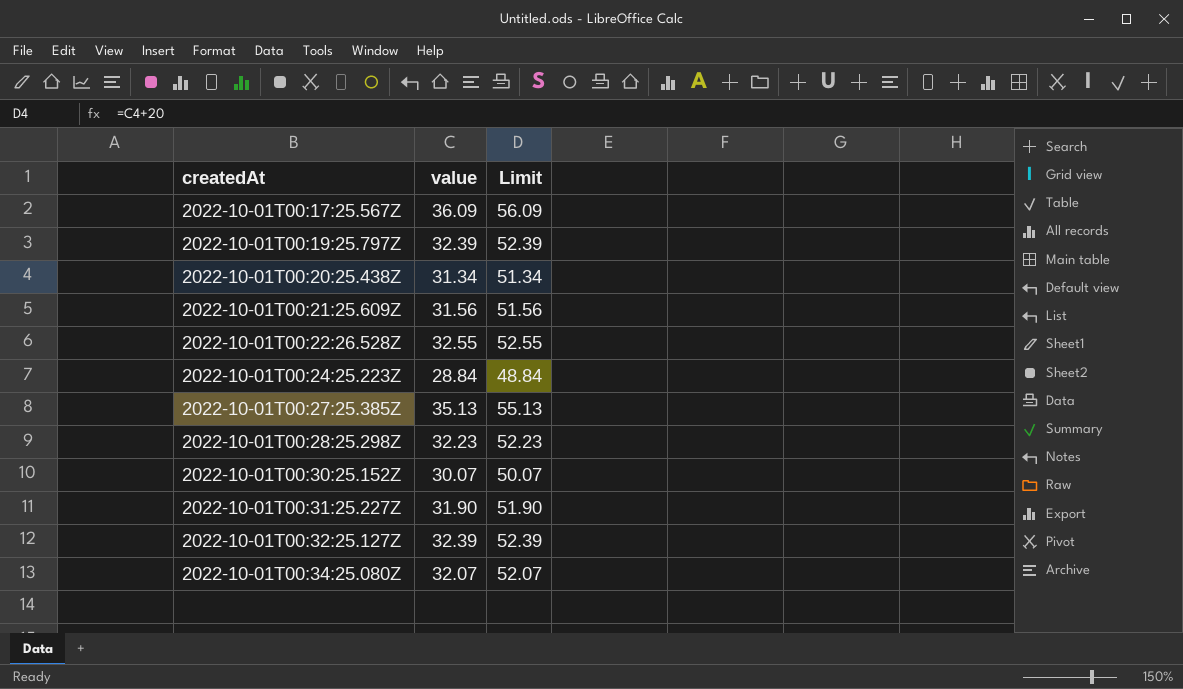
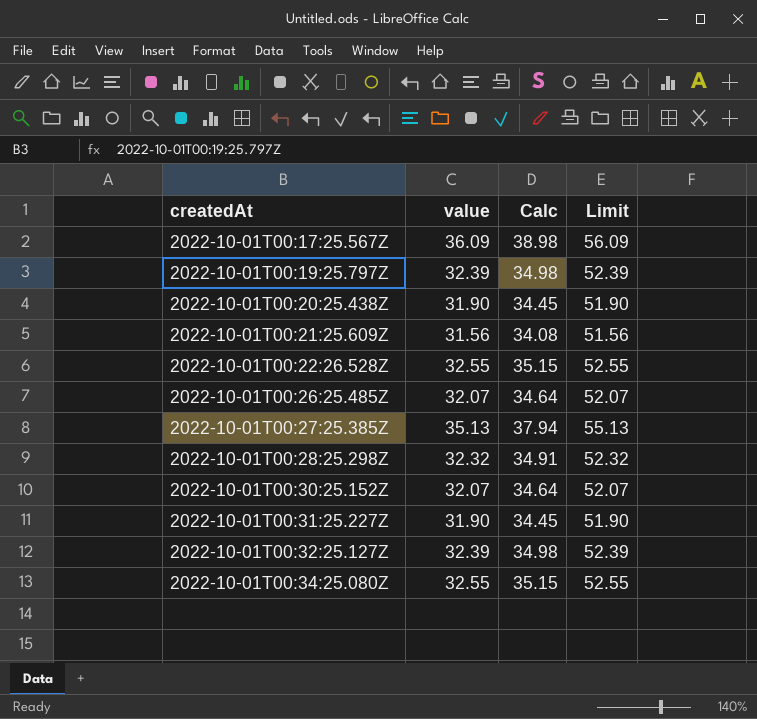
column Calc | formula: none -> [value] * 1.08
row 2022-10-01T00:24:25.223Z: 28.84 | 48.84 -> none
2022-10-01T00:20:25.438Z | value: 31.34 -> 31.90
2022-10-01T00:20:25.438Z | Limit: 51.34 -> 51.90
row 2022-10-01T00:26:25.485Z: none -> 32.07 | 34.64 | 52.07
2022-10-01T00:28:25.298Z | value: 32.23 -> 32.32
2022-10-01T00:28:25.298Z | Limit: 52.23 -> 52.32
2022-10-01T00:30:25.152Z | value: 30.07 -> 32.07
2022-10-01T00:30:25.152Z | Limit: 50.07 -> 52.07
2022-10-01T00:34:25.080Z | value: 32.07 -> 32.55
2022-10-01T00:34:25.080Z | Limit: 52.07 -> 52.55

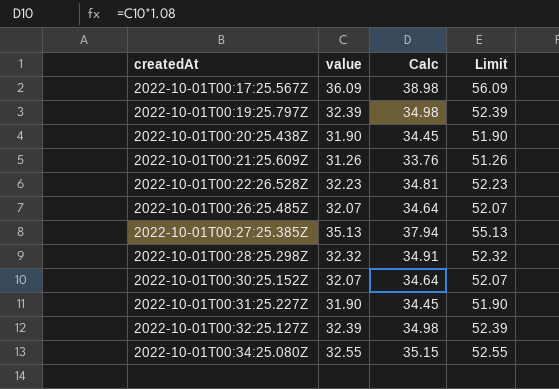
2022-10-01T00:21:25.609Z | value: 31.56 -> 31.26
2022-10-01T00:21:25.609Z | Calc: 34.08 -> 33.76
2022-10-01T00:21:25.609Z | Limit: 51.56 -> 51.26
2022-10-01T00:22:26.528Z | value: 32.55 -> 32.23
2022-10-01T00:22:26.528Z | Calc: 35.15 -> 34.81
2022-10-01T00:22:26.528Z | Limit: 52.55 -> 52.23

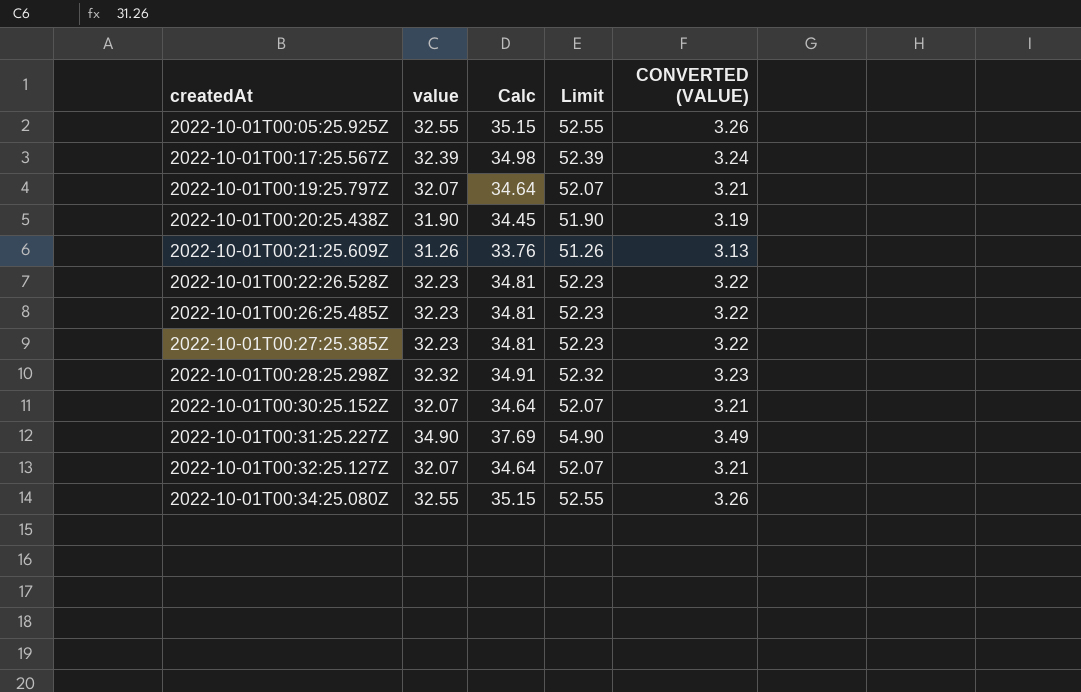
column CONVERTED (VALUE) | formula: none -> [value] * 0.1
row 2022-10-01T00:05:25.925Z: none -> 32.55 | 35.15 | 52.55 | 3.26
2022-10-01T00:17:25.567Z | value: 36.09 -> 32.39
2022-10-01T00:17:25.567Z | Calc: 38.98 -> 34.98
2022-10-01T00:17:25.567Z | Limit: 56.09 -> 52.39
2022-10-01T00:19:25.797Z | value: 32.39 -> 32.07
2022-10-01T00:19:25.797Z | Calc: 34.98 -> 34.64
2022-10-01T00:19:25.797Z | Limit: 52.39 -> 52.07
2022-10-01T00:26:25.485Z | value: 32.07 -> 32.23
2022-10-01T00:26:25.485Z | Calc: 34.64 -> 34.81
2022-10-01T00:26:25.485Z | Limit: 52.07 -> 52.23
2022-10-01T00:27:25.385Z | value: 35.13 -> 32.23
2022-10-01T00:27:25.385Z | Calc: 37.94 -> 34.81
2022-10-01T00:27:25.385Z | Limit: 55.13 -> 52.23
2022-10-01T00:31:25.227Z | value: 31.90 -> 34.90
2022-10-01T00:31:25.227Z | Calc: 34.45 -> 37.69
2022-10-01T00:31:25.227Z | Limit: 51.90 -> 54.90
2022-10-01T00:32:25.127Z | value: 32.39 -> 32.07
2022-10-01T00:32:25.127Z | Calc: 34.98 -> 34.64
2022-10-01T00:32:25.127Z | Limit: 52.39 -> 52.07

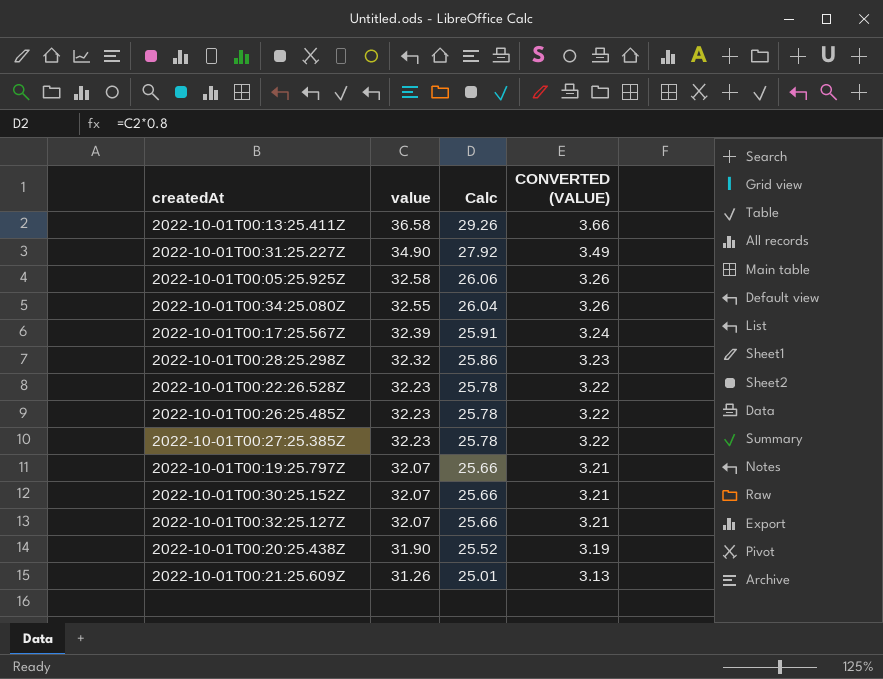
row order: createdAt ascending -> value descending
column Limit | formula: [value] + 20 -> none
column Calc | formula: [value] * 1.08 -> [value] * 0.8
row 2022-10-01T00:13:25.411Z: none -> 36.58 | 29.26 | 3.66
2022-10-01T00:05:25.925Z | value: 32.55 -> 32.58

